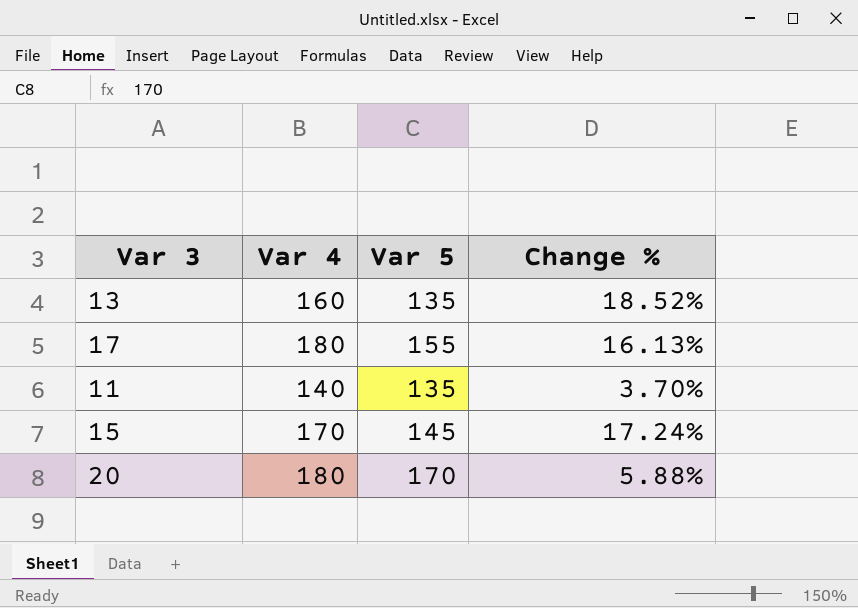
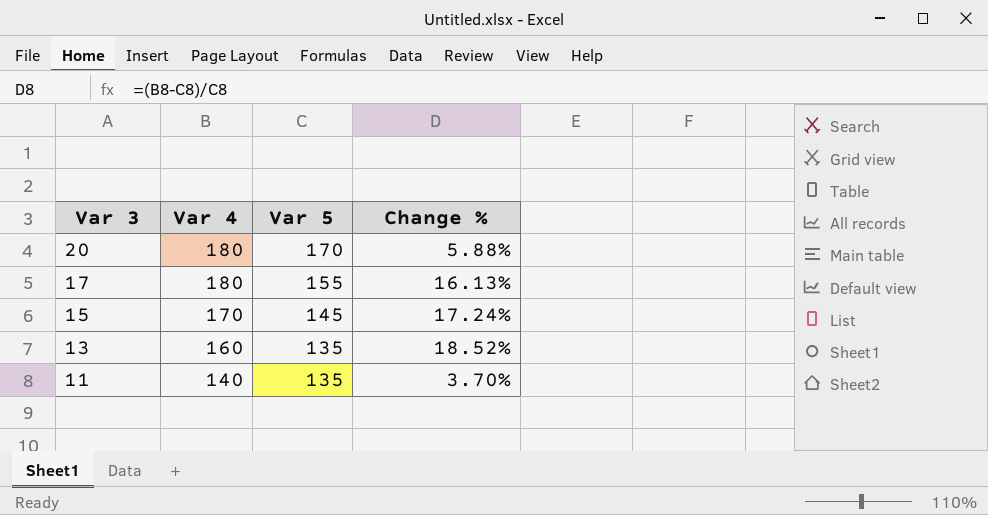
row order: none -> Var 3 descending

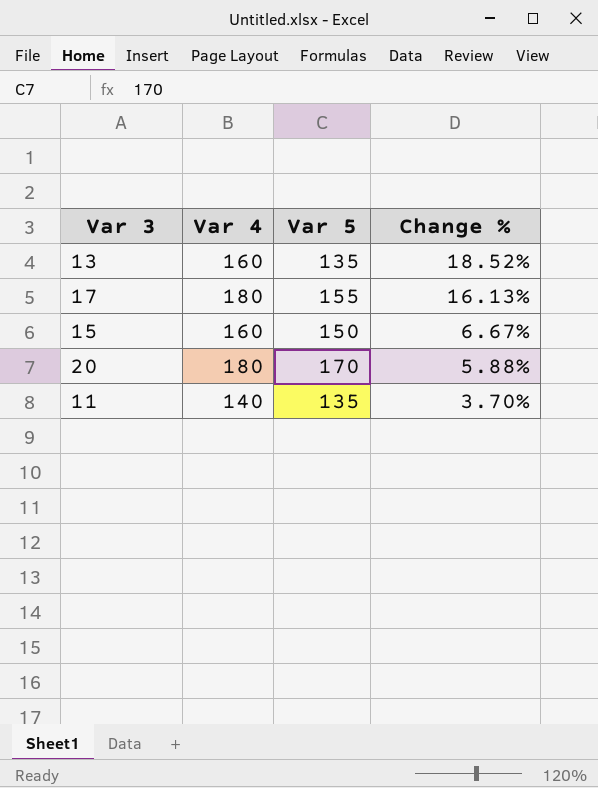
row order: Var 3 descending -> Change % descending
15 | Var 4: 170 -> 160
15 | Var 5: 145 -> 150
15 | Change %: 17.24% -> 6.67%

